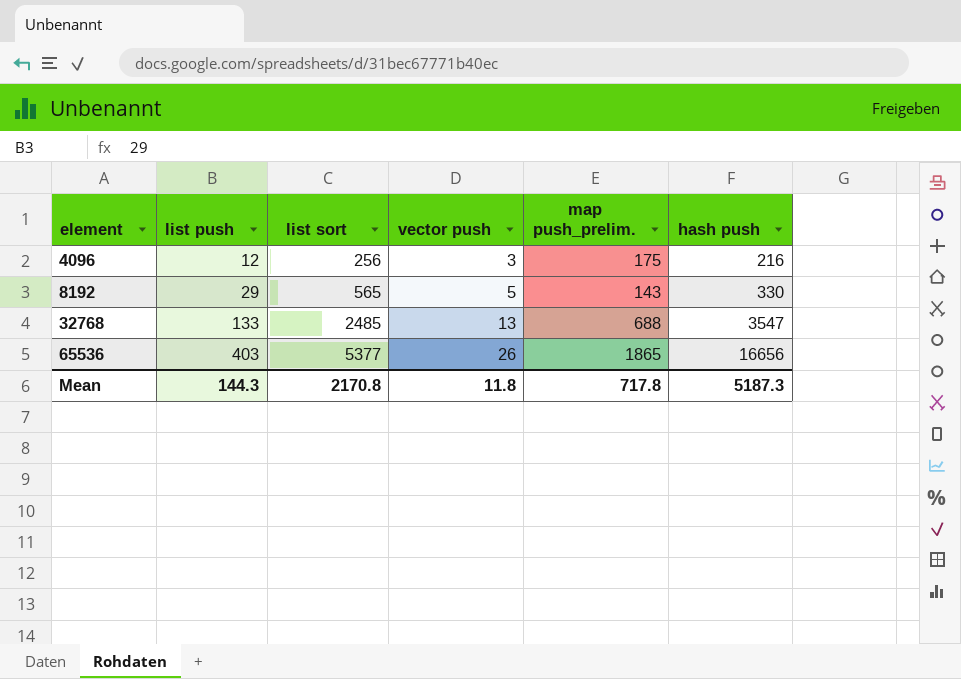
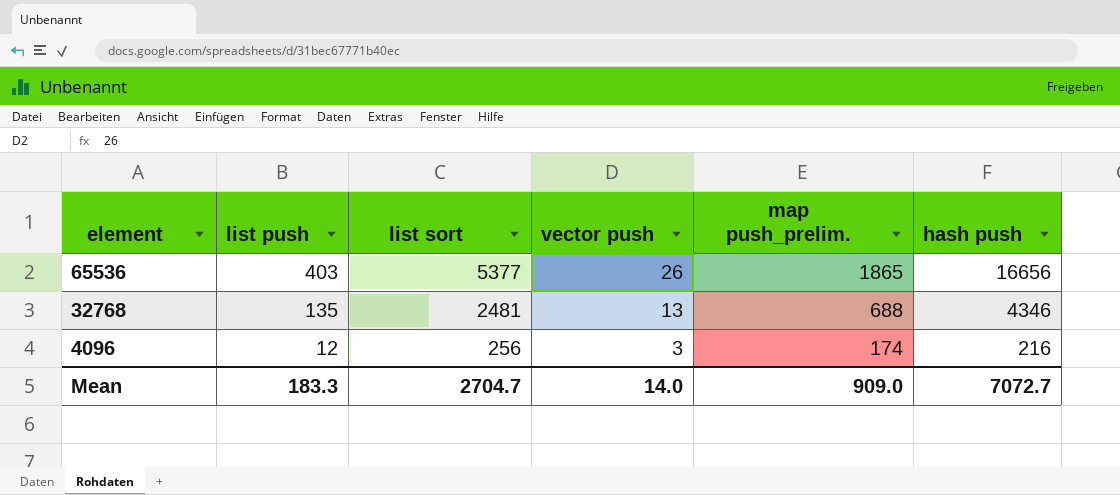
row order: element ascending -> element descending
row 8192: 29 | 565 | 5 | 143 | 330 -> none
32768 | list push: 133 -> 135
32768 | list sort: 2485 -> 2481
32768 | hash push: 3547 -> 4346
4096 | map push_prelim.: 175 -> 174
Mean | list push: 144.3 -> 183.3
Mean | list sort: 2170.8 -> 2704.7
Mean | vector push: 11.8 -> 14.0
Mean | map push_prelim.: 717.8 -> 909.0
Mean | hash push: 5187.3 -> 7072.7

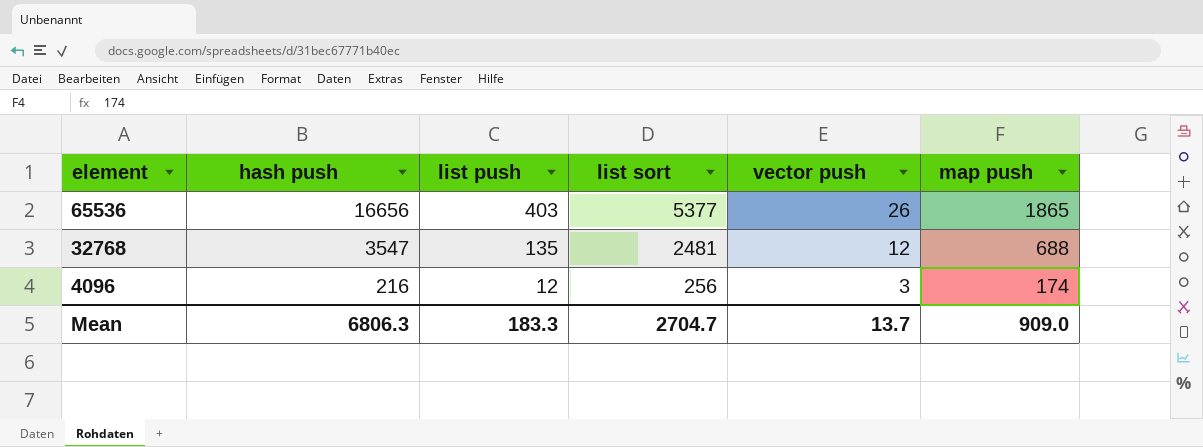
column hash push | position: 6 -> 2
column name: map push_prelim. -> map push
32768 | hash push: 4346 -> 3547
32768 | vector push: 13 -> 12
Mean | hash push: 7072.7 -> 6806.3
Mean | vector push: 14.0 -> 13.7

